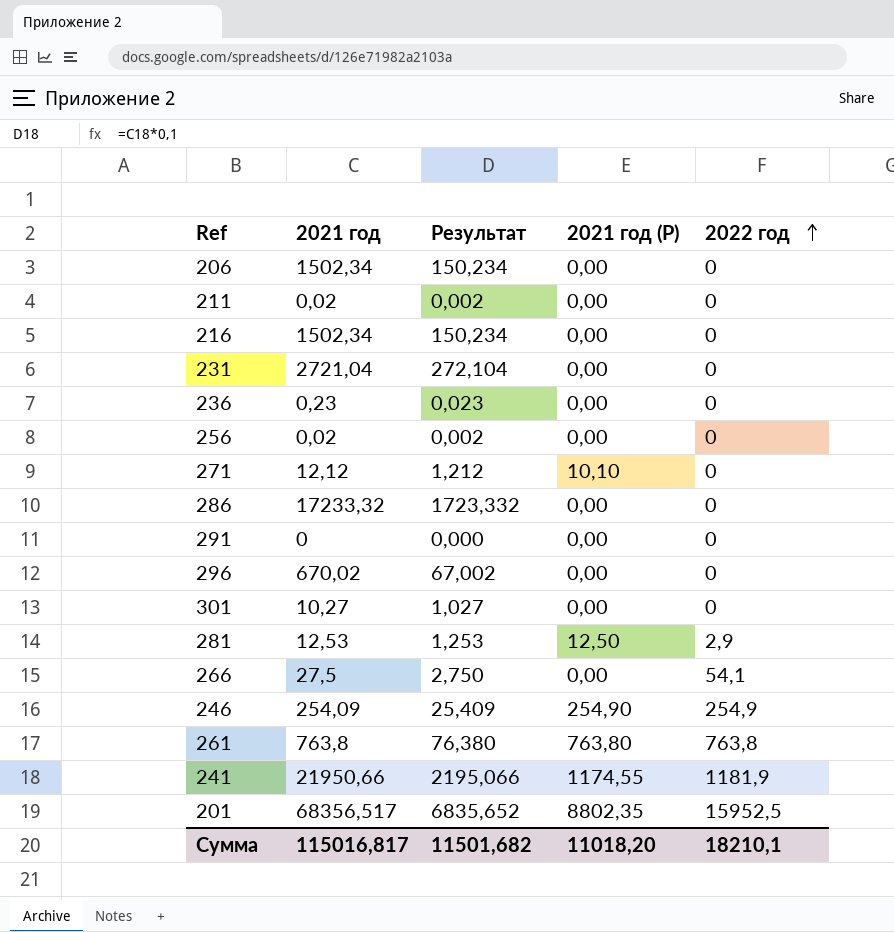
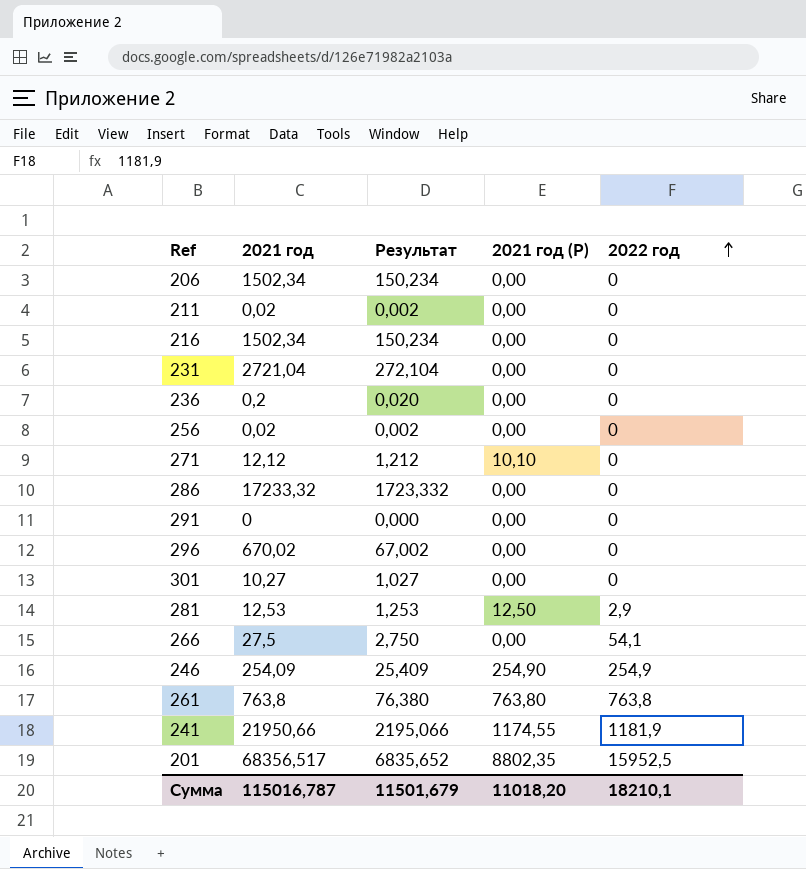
236 | 2021 год: 0,23 -> 0,2
236 | Результат: 0,023 -> 0,020
Сумма | 2021 год: 115016,817 -> 115016,787
Сумма | Результат: 11501,682 -> 11501,679

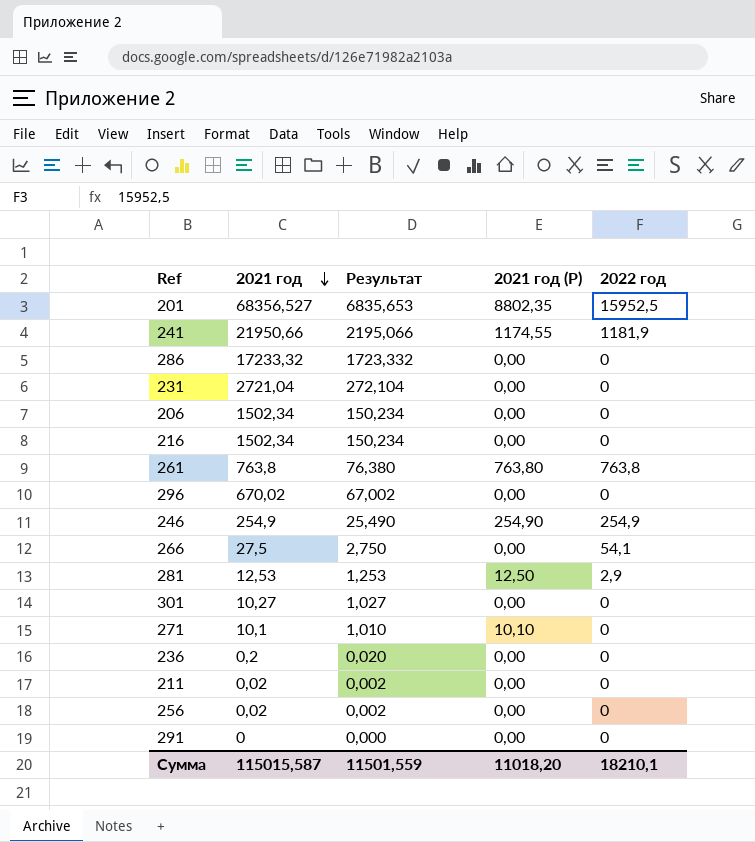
row order: 2022 год ascending -> 2021 год descending
201 | 2021 год: 68356,517 -> 68356,527
201 | Результат: 6835,652 -> 6835,653
246 | 2021 год: 254,09 -> 254,9
246 | Результат: 25,409 -> 25,490
271 | 2021 год: 12,12 -> 10,1
271 | Результат: 1,212 -> 1,010
Сумма | 2021 год: 115016,787 -> 115015,587
Сумма | Результат: 11501,679 -> 11501,559

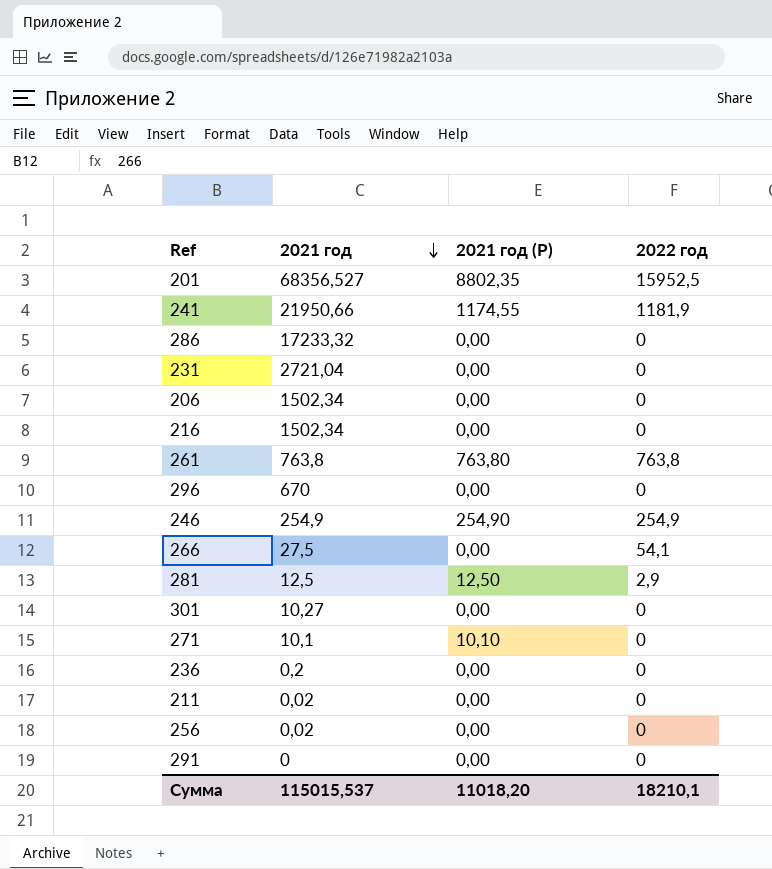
column Результат | formula: [2021 год] * 0,1 -> none
296 | 2021 год: 670,02 -> 670
281 | 2021 год: 12,53 -> 12,5
Сумма | 2021 год: 115015,587 -> 115015,537

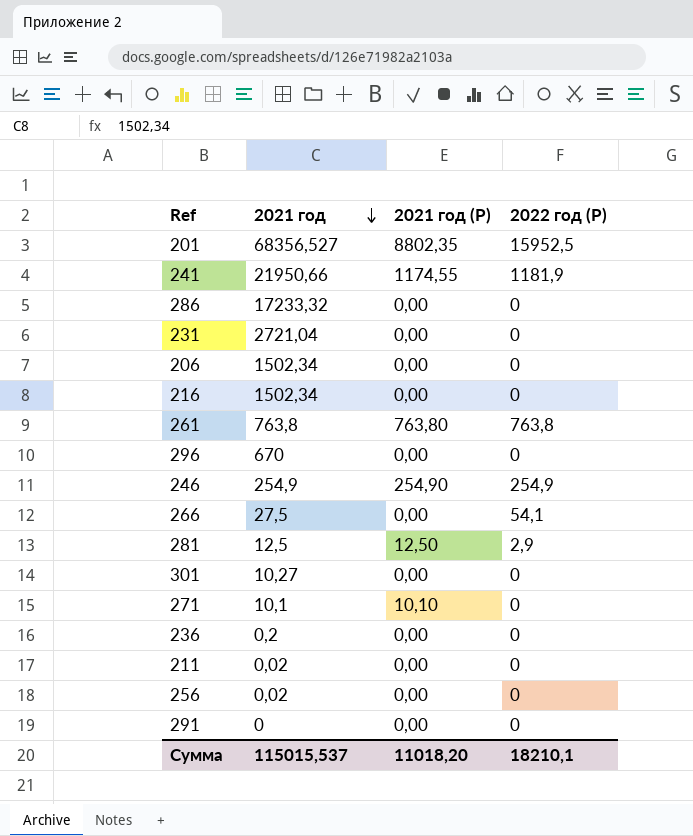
column name: 2022 год -> 2022 год (Р)

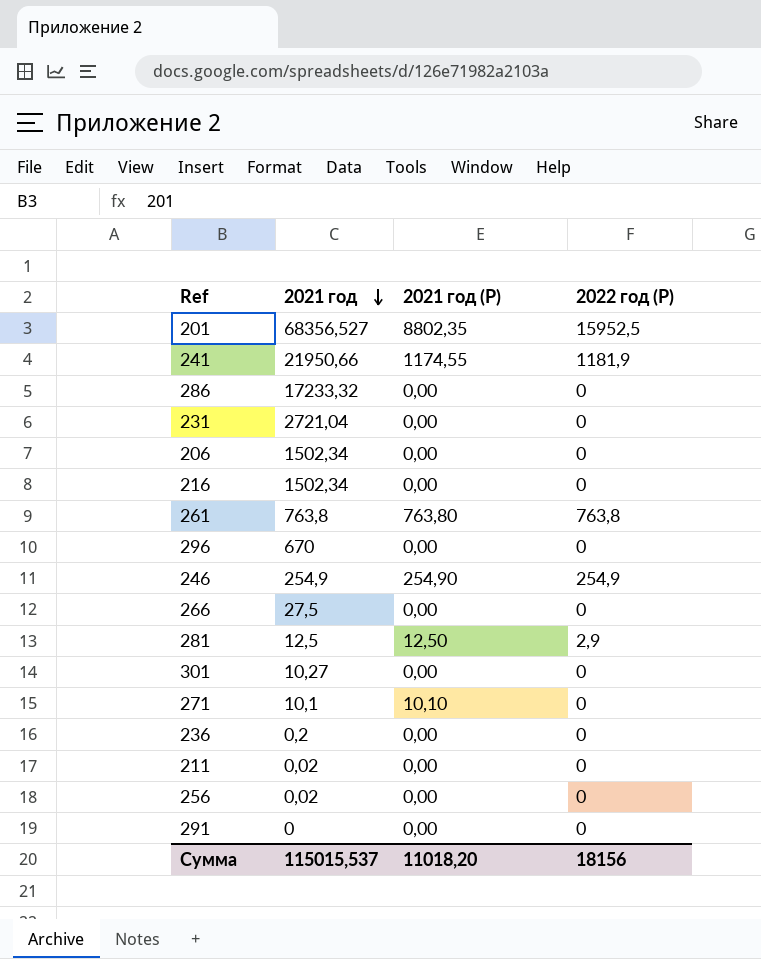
266 | 2022 год (Р): 54,1 -> 0
Сумма | 2022 год (Р): 18210,1 -> 18156

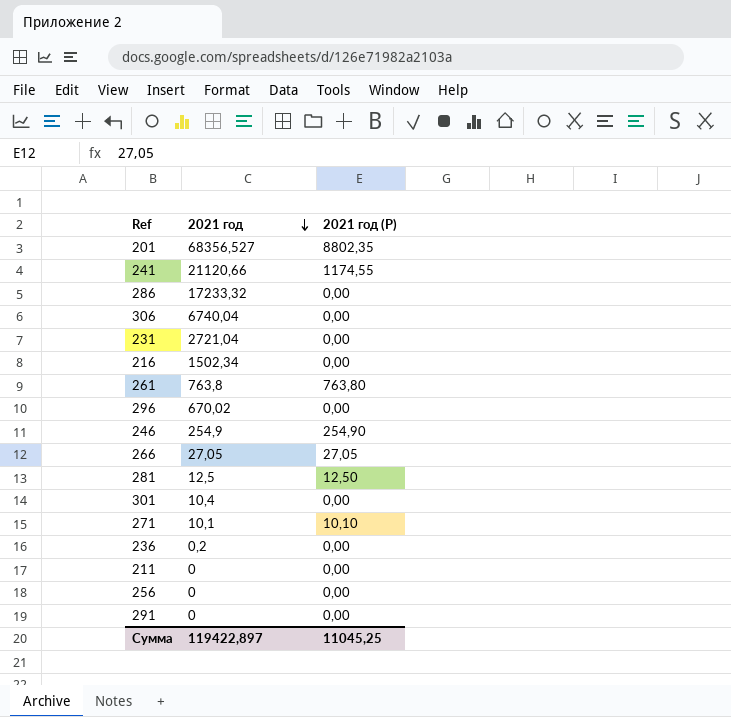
column 2022 год (Р) | position: 4 -> none
row 206: 1502,34 | 0,00 | 0 -> none
241 | 2021 год: 21950,66 -> 21120,66
row 306: none -> 6740,04 | 0,00
296 | 2021 год: 670 -> 670,02
266 | 2021 год: 27,5 -> 27,05
266 | 2021 год (Р): 0,00 -> 27,05
301 | 2021 год: 10,27 -> 10,4
211 | 2021 год: 0,02 -> 0
256 | 2021 год: 0,02 -> 0
Сумма | 2021 год: 115015,537 -> 119422,897
Сумма | 2021 год (Р): 11018,20 -> 11045,25

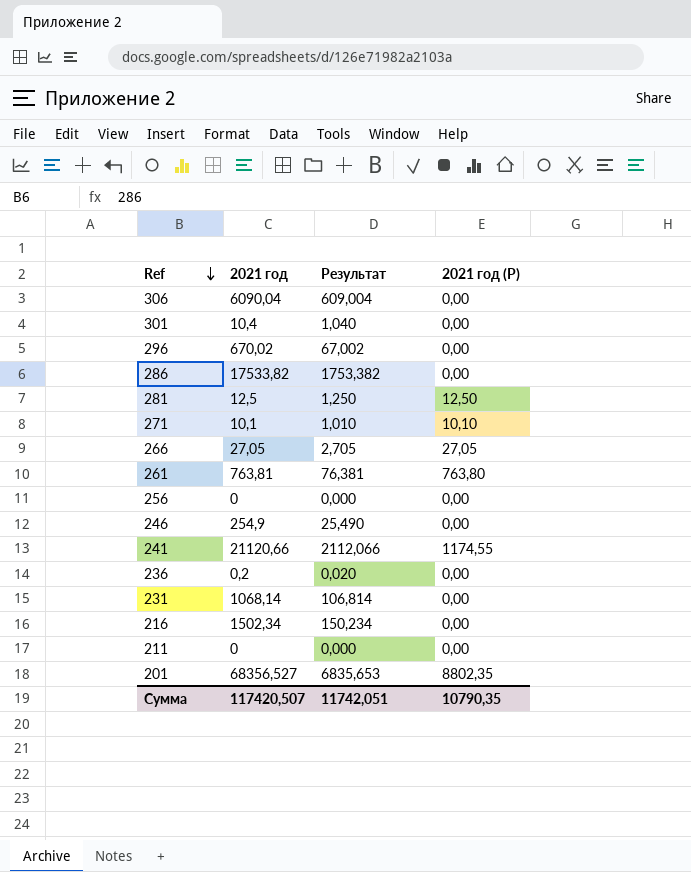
row order: 2021 год descending -> Ref descending
column Результат | formula: none -> [2021 год] * 0,1
row 291: 0 | 0,00 -> none
306 | 2021 год: 6740,04 -> 6090,04
286 | 2021 год: 17233,32 -> 17533,82
261 | 2021 год: 763,8 -> 763,81
246 | 2021 год (Р): 254,90 -> 0,00
231 | 2021 год: 2721,04 -> 1068,14
Сумма | 2021 год: 119422,897 -> 117420,507
Сумма | 2021 год (Р): 11045,25 -> 10790,35

